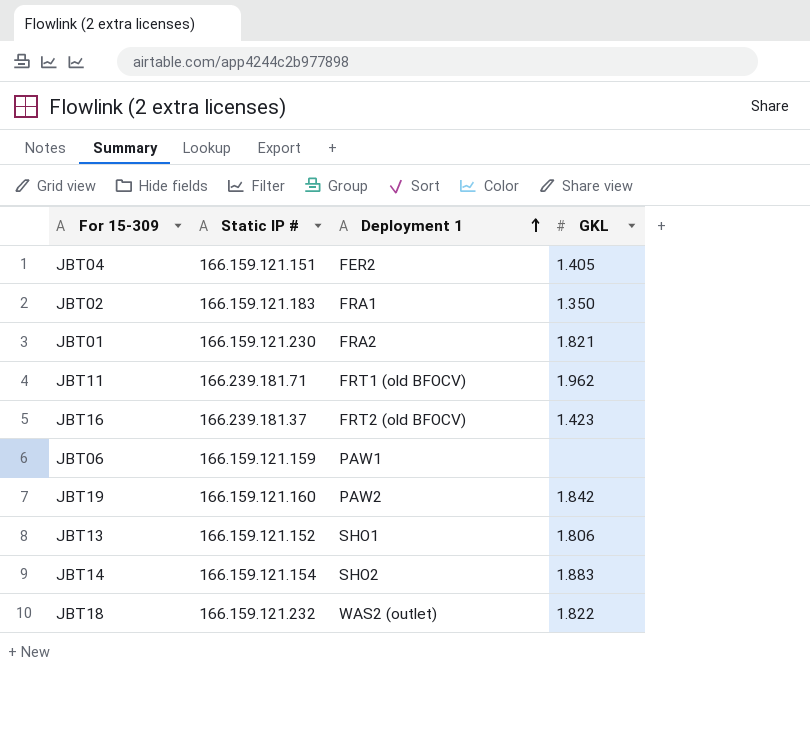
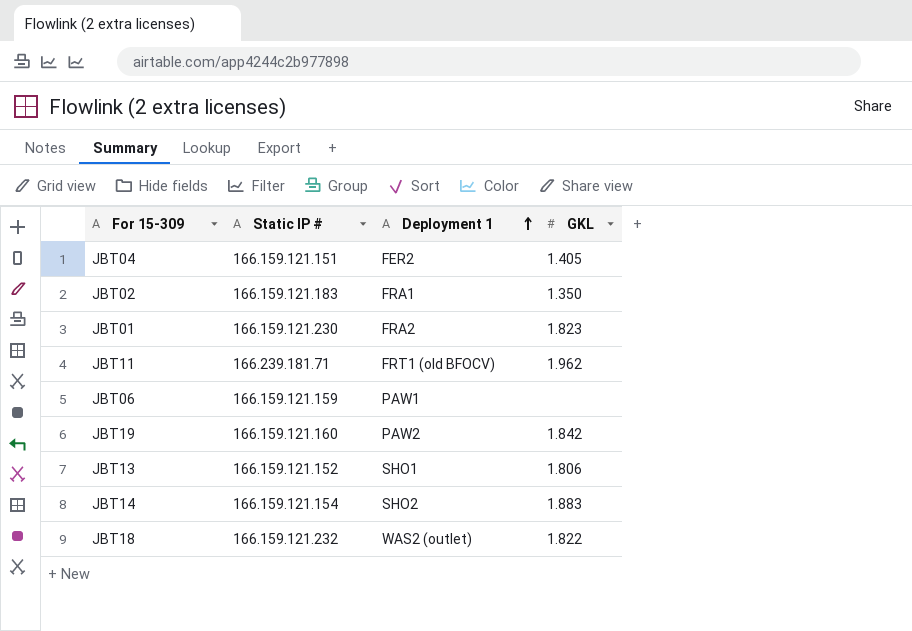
row JBT16: 166.239.181.37 | FRT2 (old BFOCV) | 1.423 -> none
JBT01 | GKL: 1.821 -> 1.823

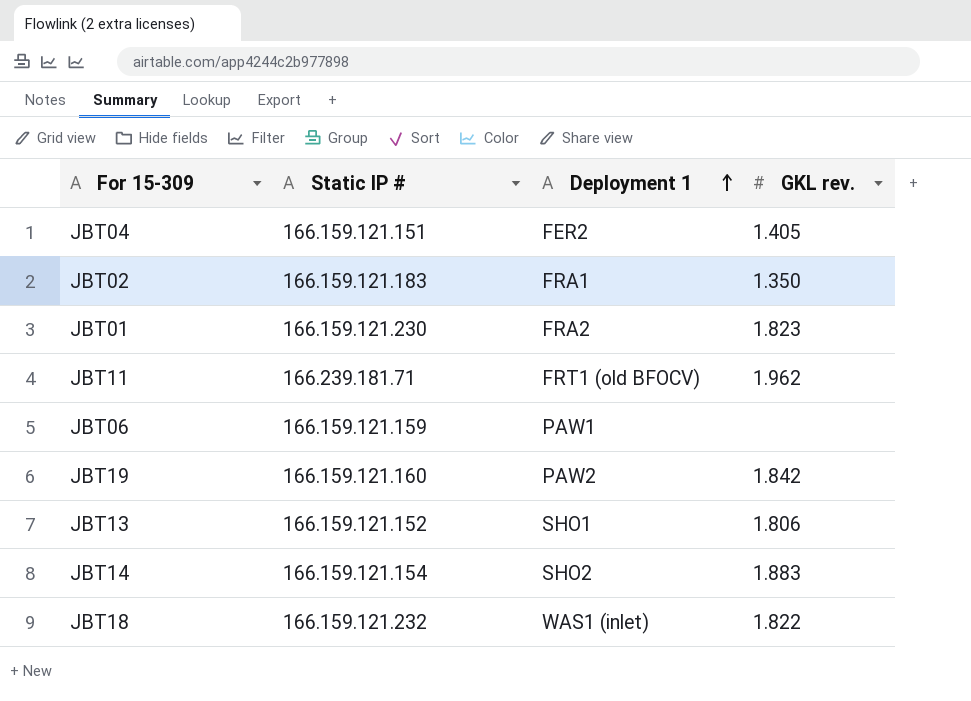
column name: GKL -> GKL rev.
JBT18 | Deployment 1: WAS2 (outlet) -> WAS1 (inlet)

